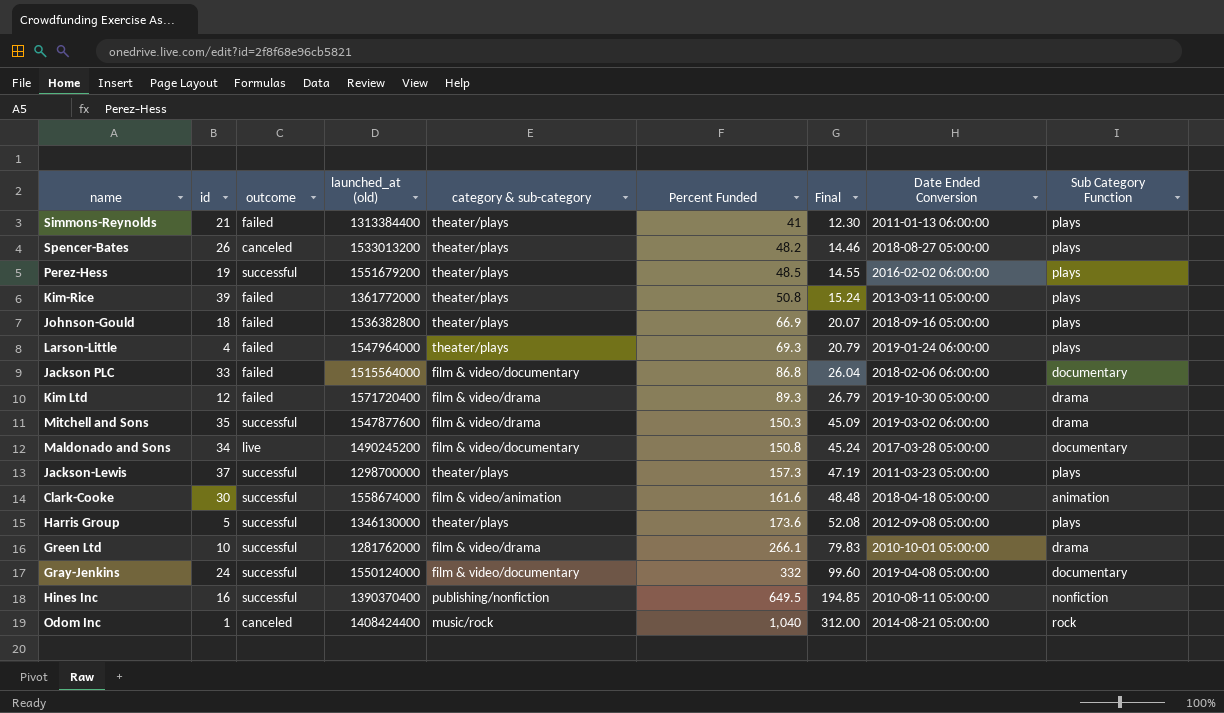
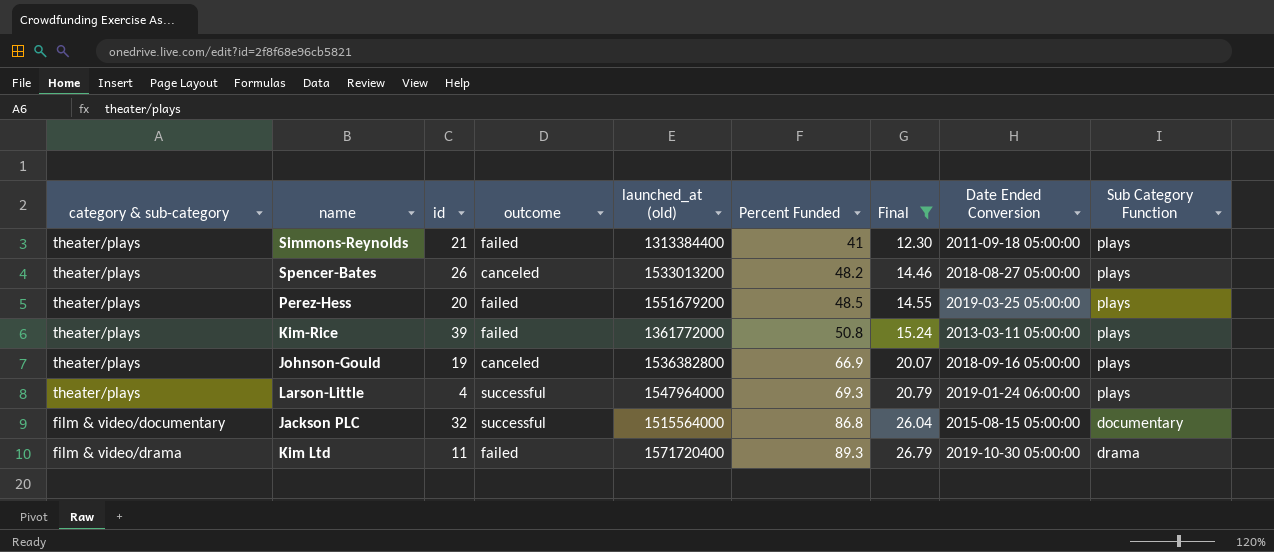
filter: none -> Final <= 26.79
column category & sub-category | position: 5 -> 1
Simmons-Reynolds | Date Ended Conversion: 2011-01-13 06:00:00 -> 2011-09-18 05:00:00
Perez-Hess | id: 19 -> 20
Perez-Hess | outcome: successful -> failed
Perez-Hess | Date Ended Conversion: 2016-02-02 06:00:00 -> 2019-03-25 05:00:00
Johnson-Gould | id: 18 -> 19
Johnson-Gould | outcome: failed -> canceled
Larson-Little | outcome: failed -> successful
Jackson PLC | id: 33 -> 32
Jackson PLC | outcome: failed -> successful
Jackson PLC | Date Ended Conversion: 2018-02-06 06:00:00 -> 2015-08-15 05:00:00
Kim Ltd | id: 12 -> 11

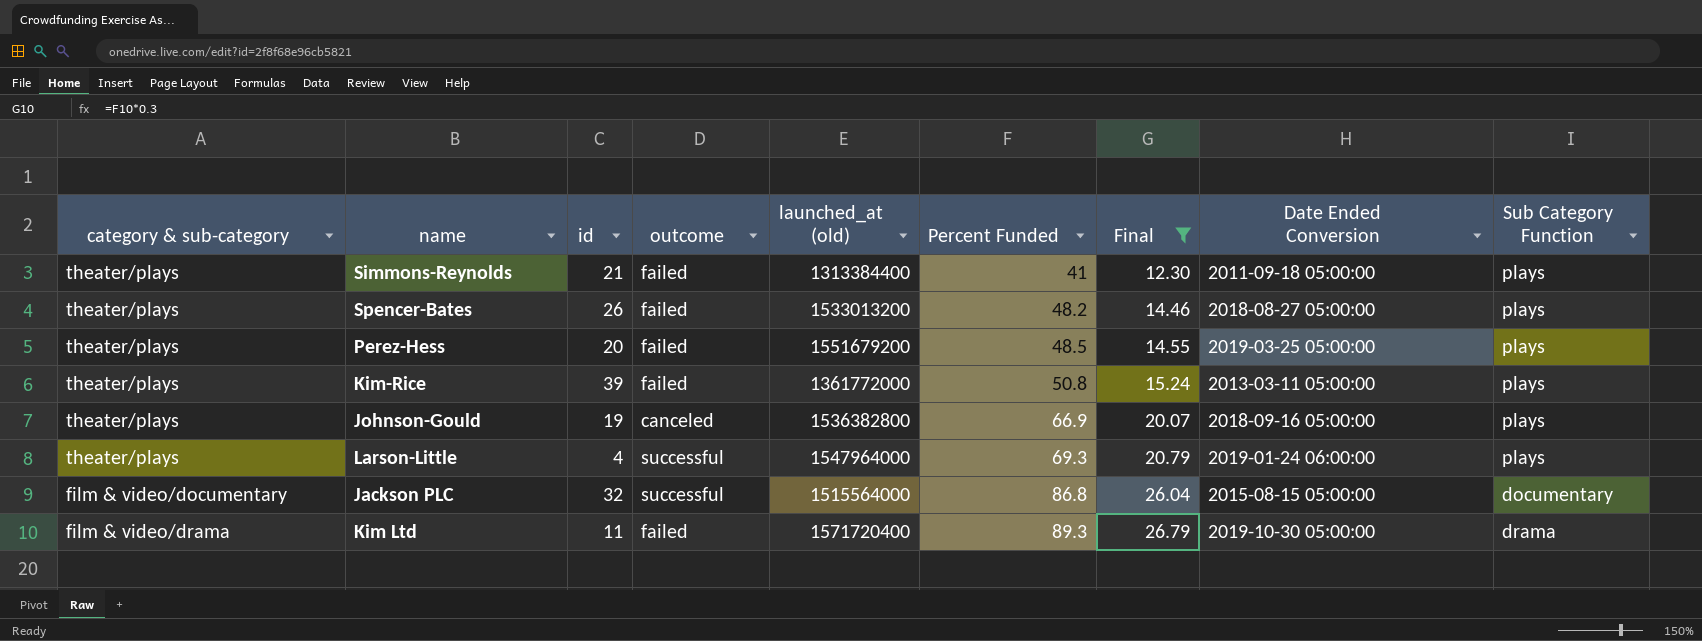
Spencer-Bates | outcome: canceled -> failed

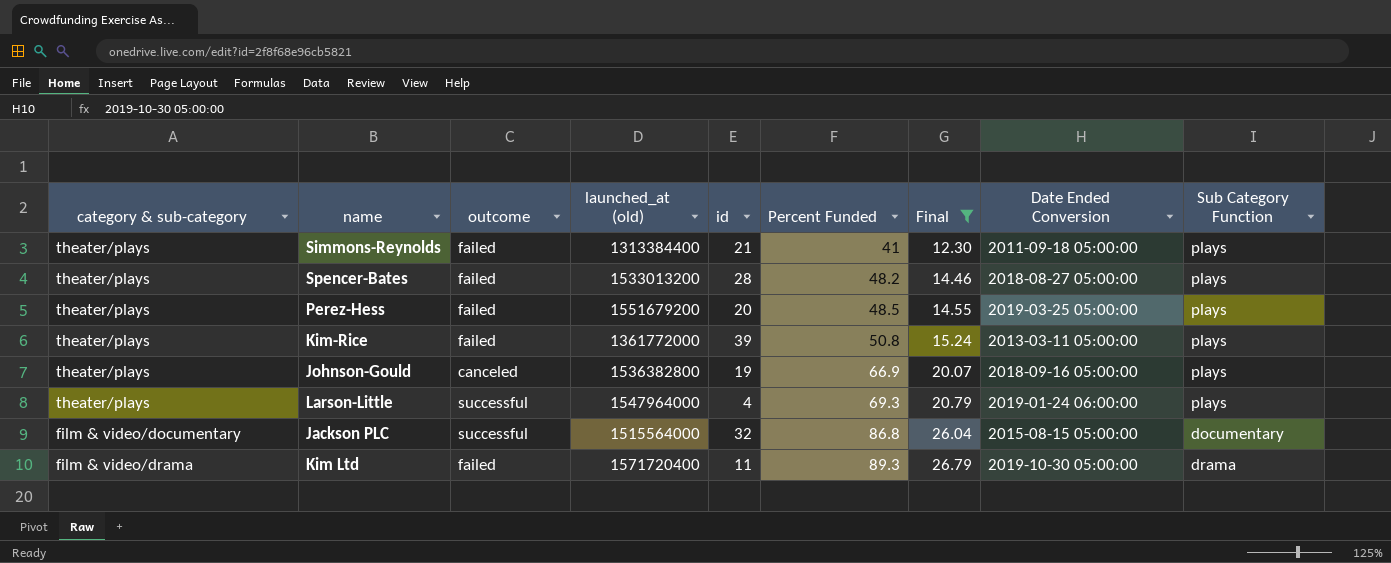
column id | position: 3 -> 5
Spencer-Bates | id: 26 -> 28

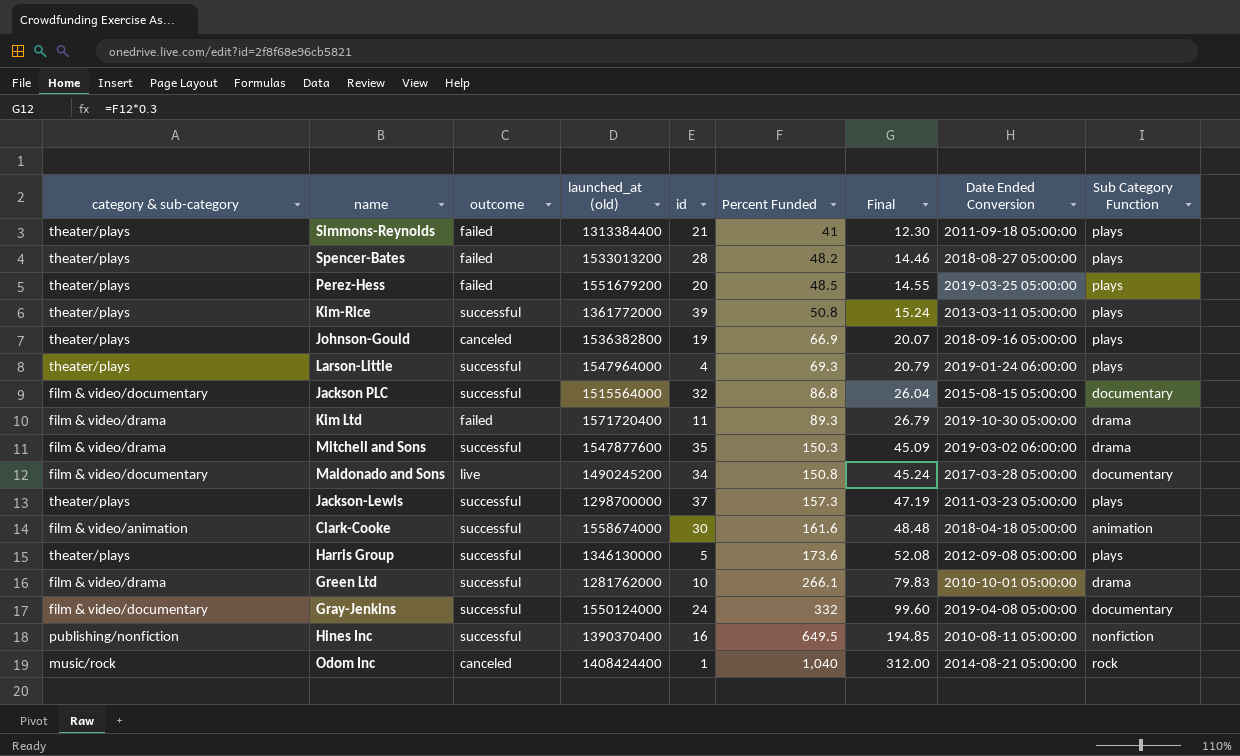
filter: Final <= 26.79 -> none
Kim-Rice | outcome: failed -> successful

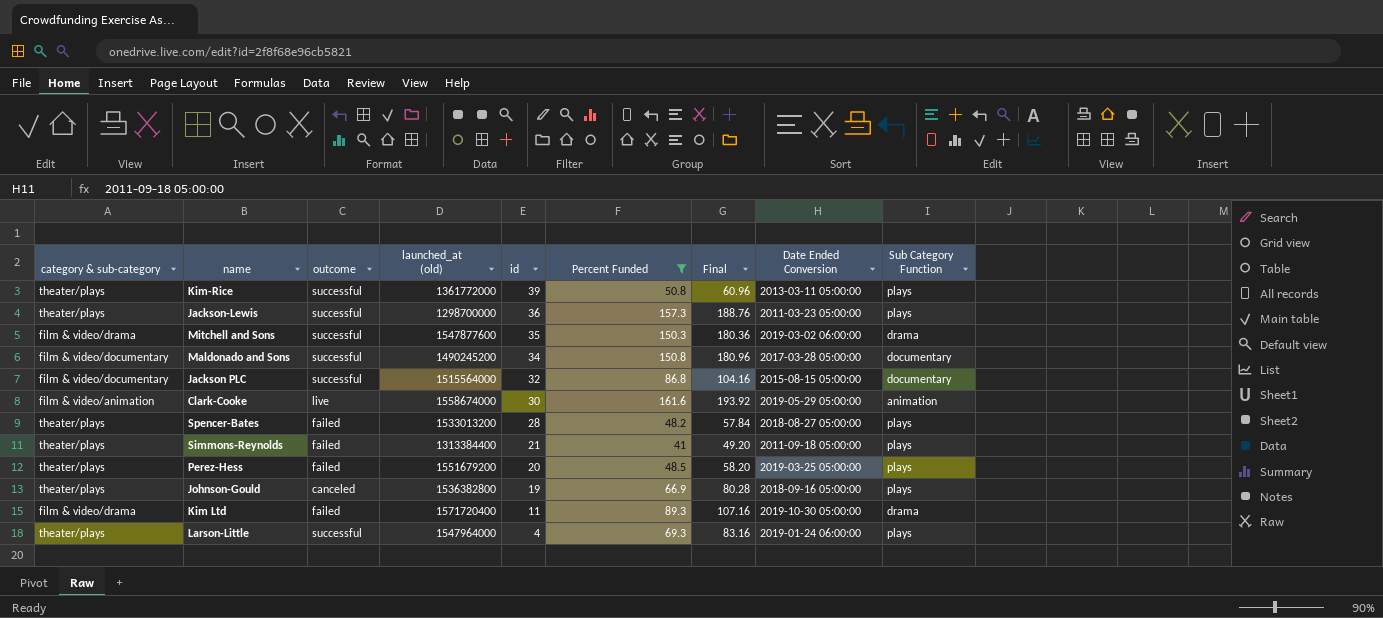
filter: none -> Percent Funded <= 161.6
row order: Percent Funded ascending -> id descending
column Final | formula: [Percent Funded] * 0.3 -> [Percent Funded] * 1.2
Jackson-Lewis | id: 37 -> 36
Maldonado and Sons | outcome: live -> successful
Clark-Cooke | outcome: successful -> live
Clark-Cooke | Date Ended Conversion: 2018-04-18 05:00:00 -> 2019-05-29 05:00:00

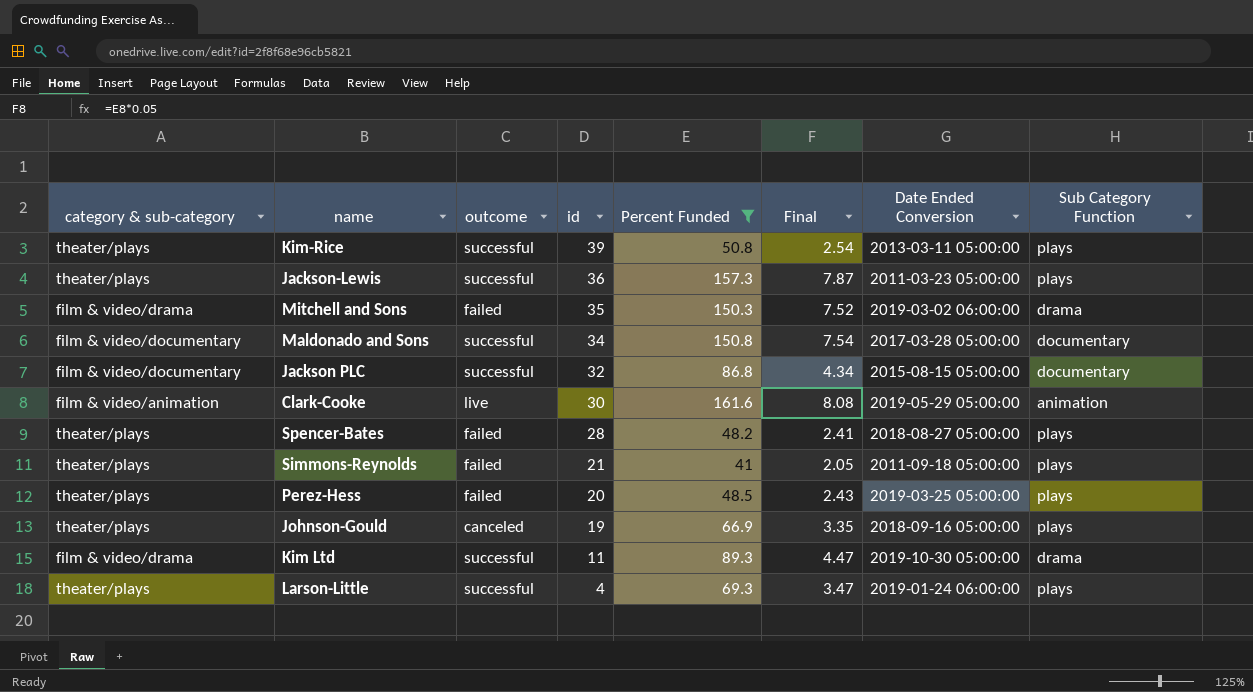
column launched_at (old) | position: 4 -> none
column Final | formula: [Percent Funded] * 1.2 -> [Percent Funded] * 0.05
Mitchell and Sons | outcome: successful -> failed
Kim Ltd | outcome: failed -> successful

